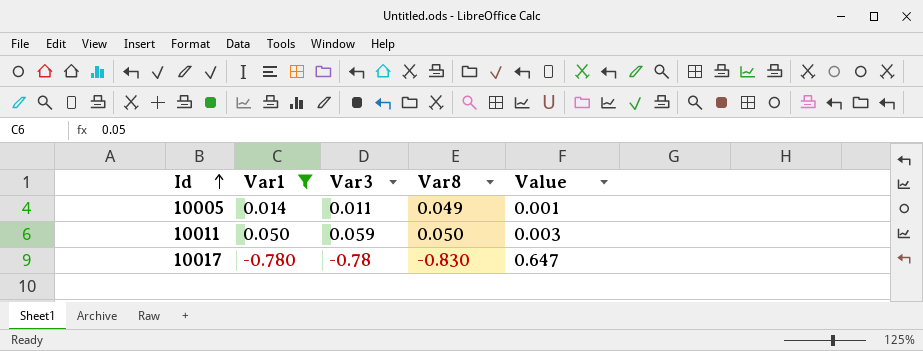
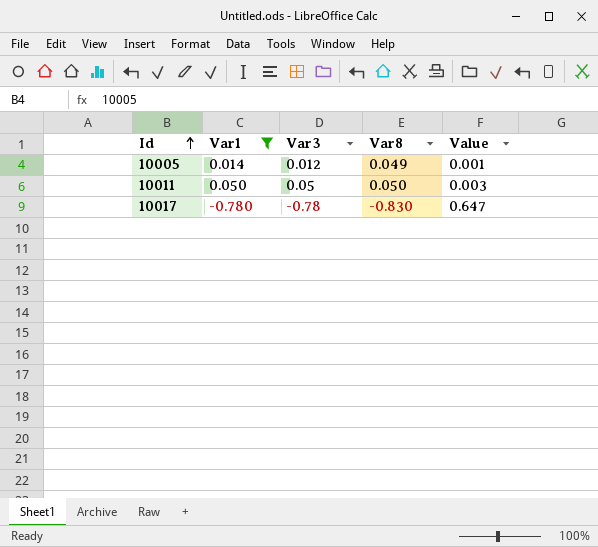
10005 | Var3: 0.011 -> 0.012
10011 | Var3: 0.059 -> 0.05

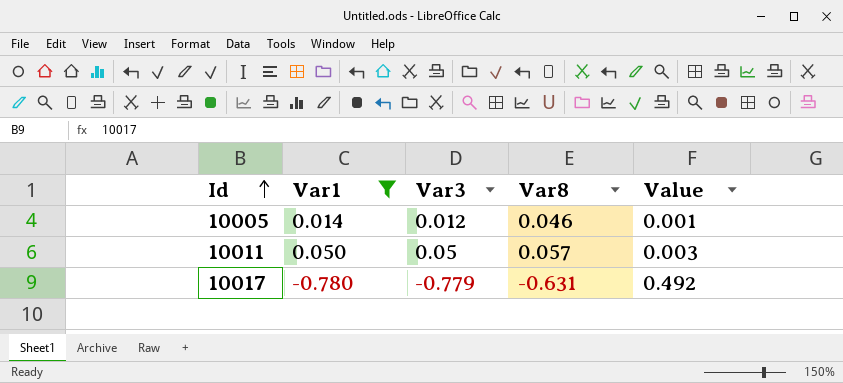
10005 | Var8: 0.049 -> 0.046
10011 | Var8: 0.050 -> 0.057
10017 | Var3: -0.78 -> -0.779
10017 | Var8: -0.830 -> -0.631
10017 | Value: 0.647 -> 0.492

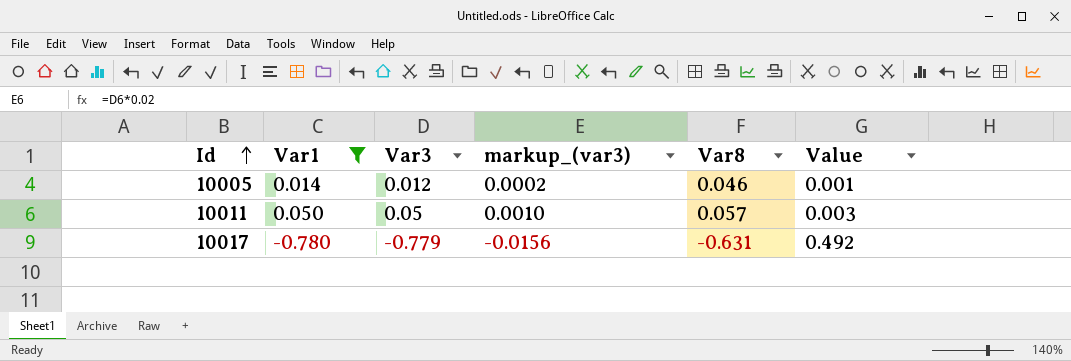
column markup_(var3) | formula: none -> [Var3] * 0.02

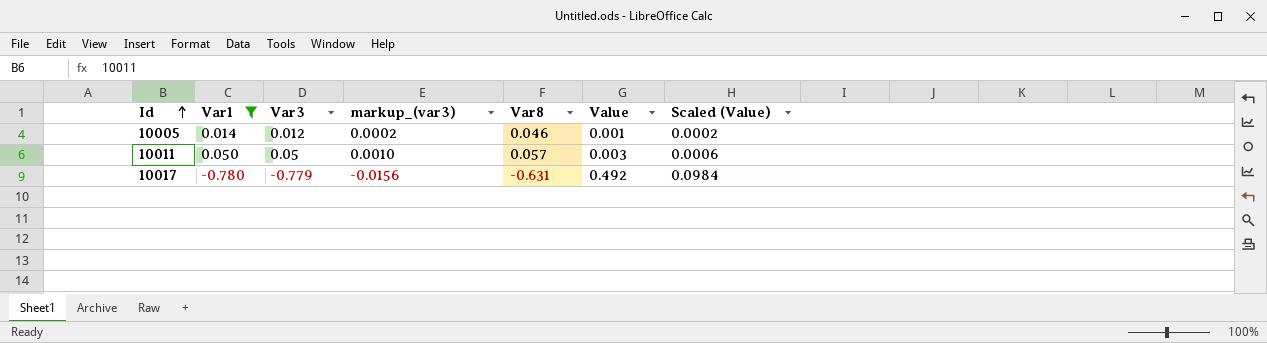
column Scaled (Value) | formula: none -> [Value] * 0.2

